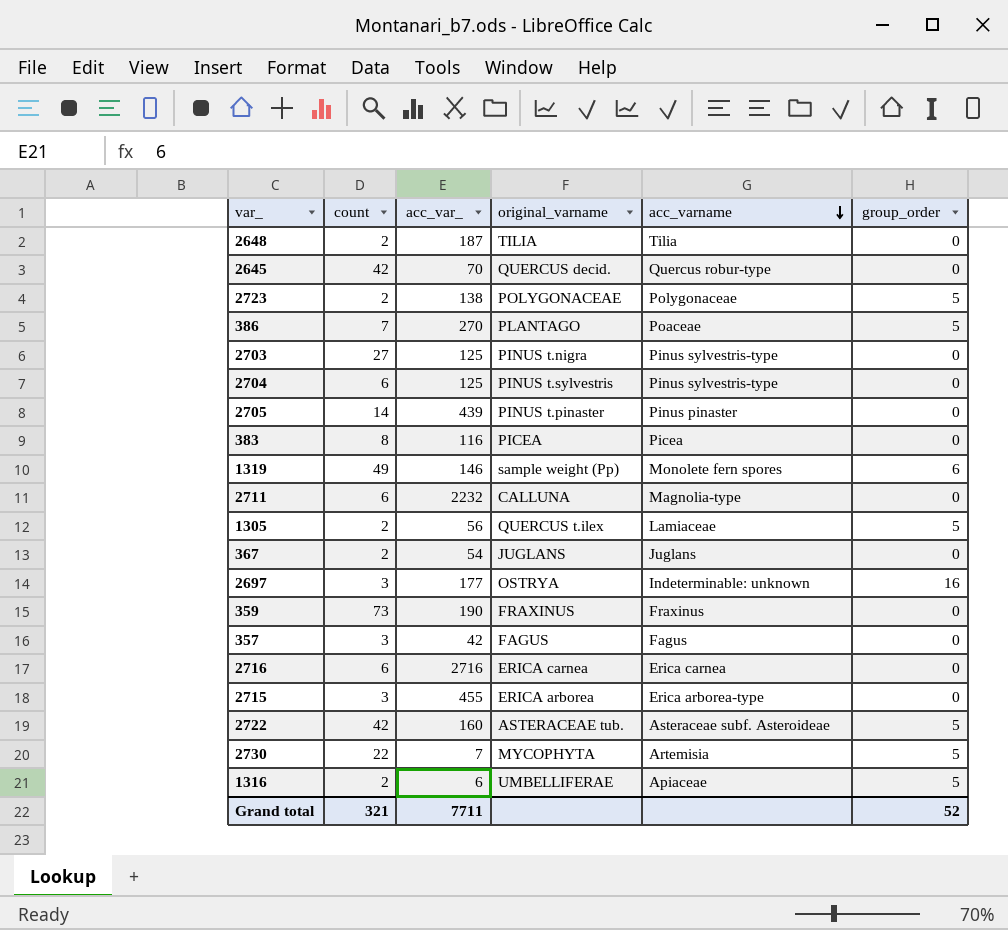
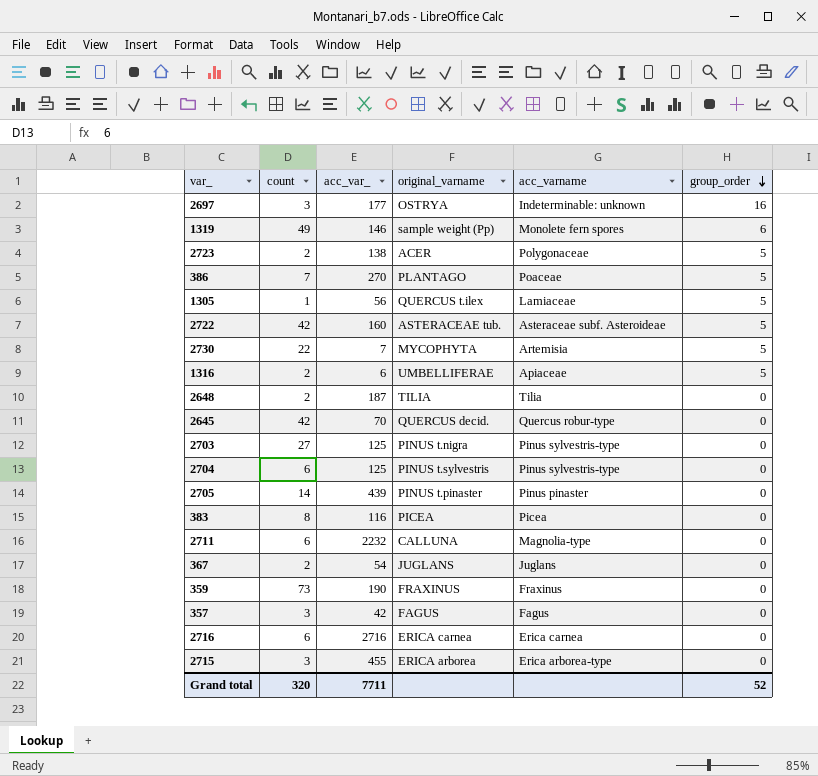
row order: acc_varname descending -> group_order descending
2723 | original_varname: POLYGONACEAE -> ACER
1305 | count: 2 -> 1
Grand total | count: 321 -> 320

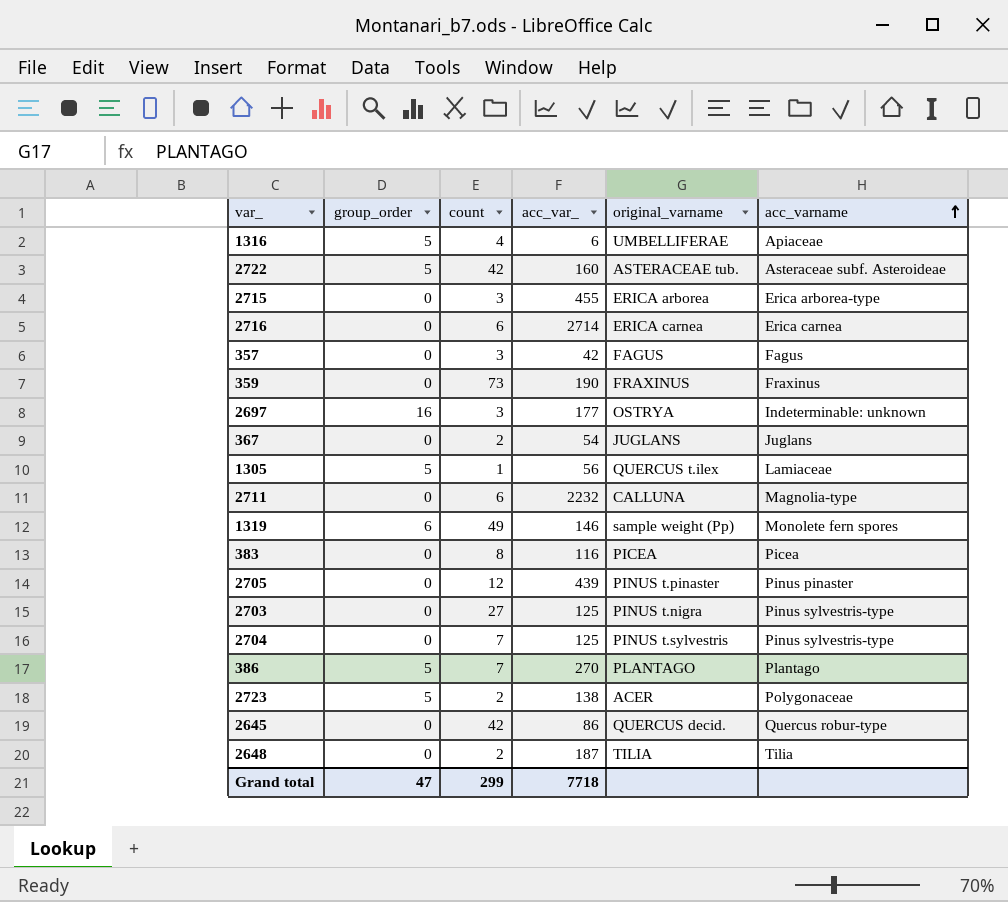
row order: group_order descending -> acc_varname ascending
column group_order | position: 6 -> 2
row 2730: 22 | 7 | MYCOPHYTA | Artemisia | 5 -> none
1316 | count: 2 -> 4
2716 | acc_var_: 2716 -> 2714
2705 | count: 14 -> 12
2704 | count: 6 -> 7
386 | acc_varname: Poaceae -> Plantago
2645 | acc_var_: 70 -> 86
Grand total | group_order: 52 -> 47
Grand total | count: 320 -> 299
Grand total | acc_var_: 7711 -> 7718

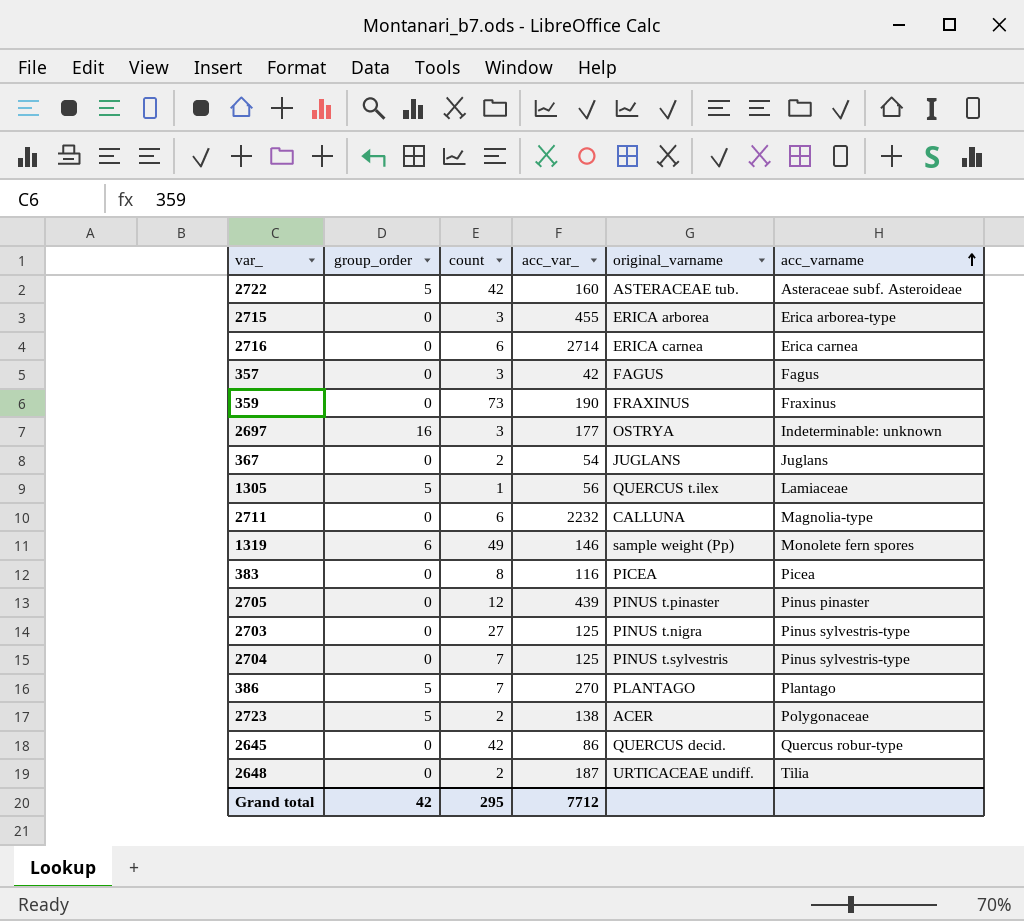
row 1316: 5 | 4 | 6 | UMBELLIFERAE | Apiaceae -> none
2648 | original_varname: TILIA -> URTICACEAE undiff.
Grand total | group_order: 47 -> 42
Grand total | count: 299 -> 295
Grand total | acc_var_: 7718 -> 7712

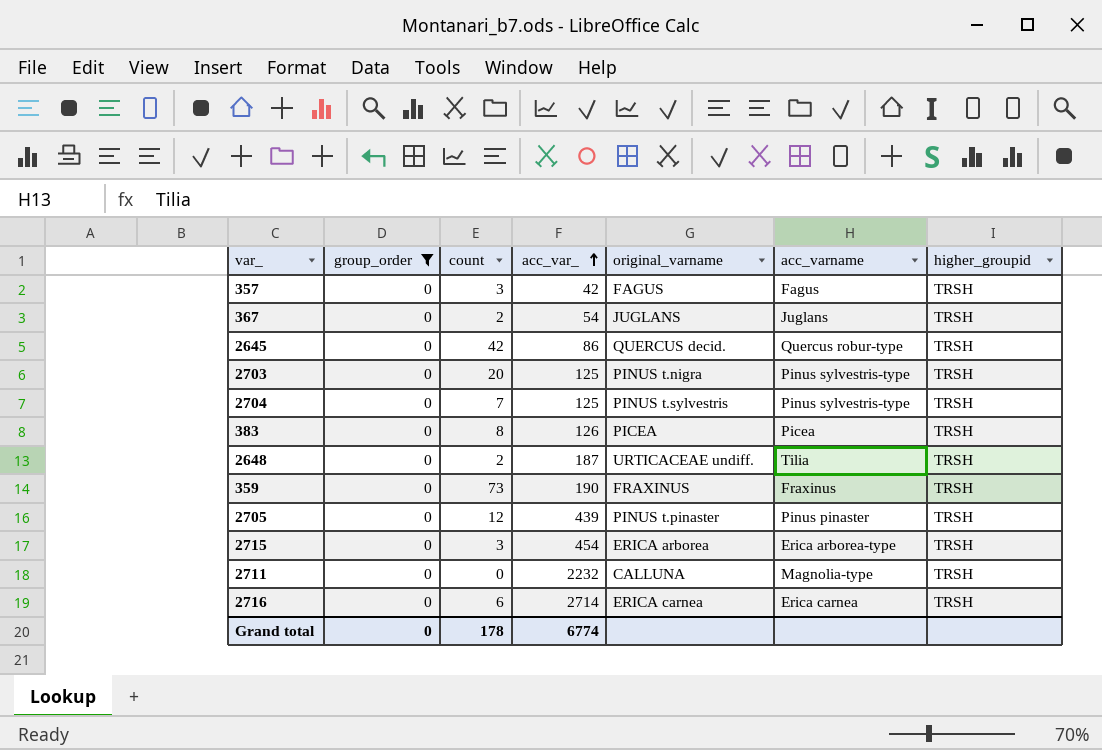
filter: none -> group_order = 0
row order: acc_varname ascending -> acc_var_ ascending
column higher_groupid | position: none -> 7
2703 | count: 27 -> 20
383 | acc_var_: 116 -> 126
2715 | acc_var_: 455 -> 454
2711 | count: 6 -> 0
Grand total | group_order: 42 -> 0
Grand total | count: 295 -> 178
Grand total | acc_var_: 7712 -> 6774

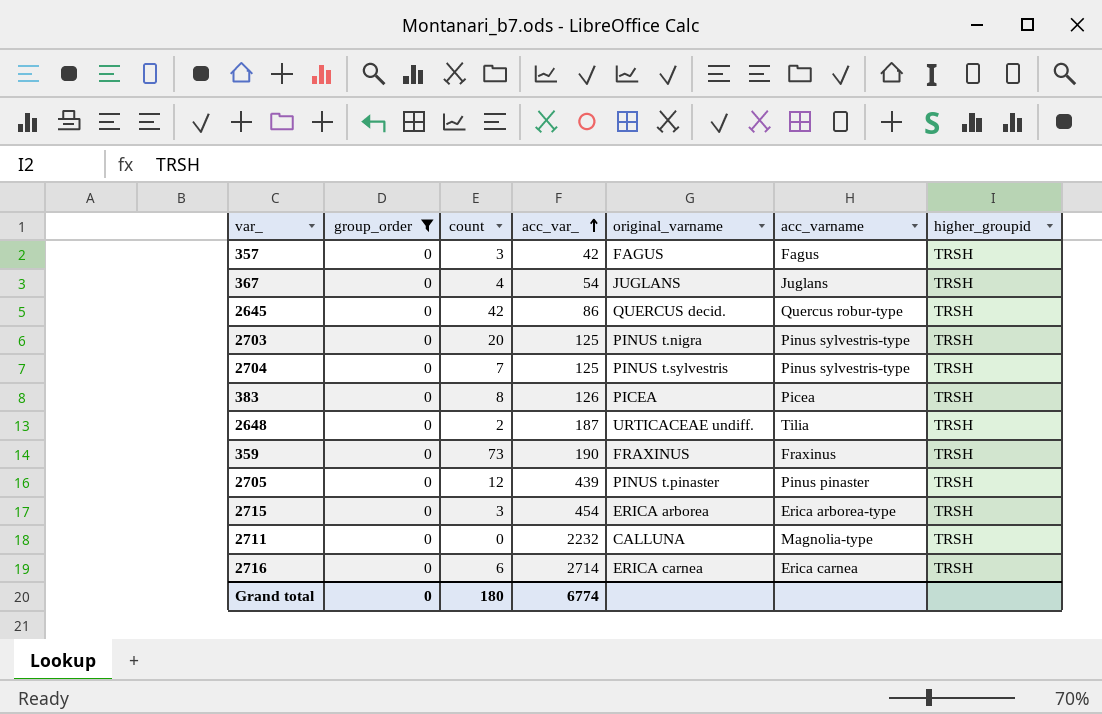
367 | count: 2 -> 4
Grand total | count: 178 -> 180

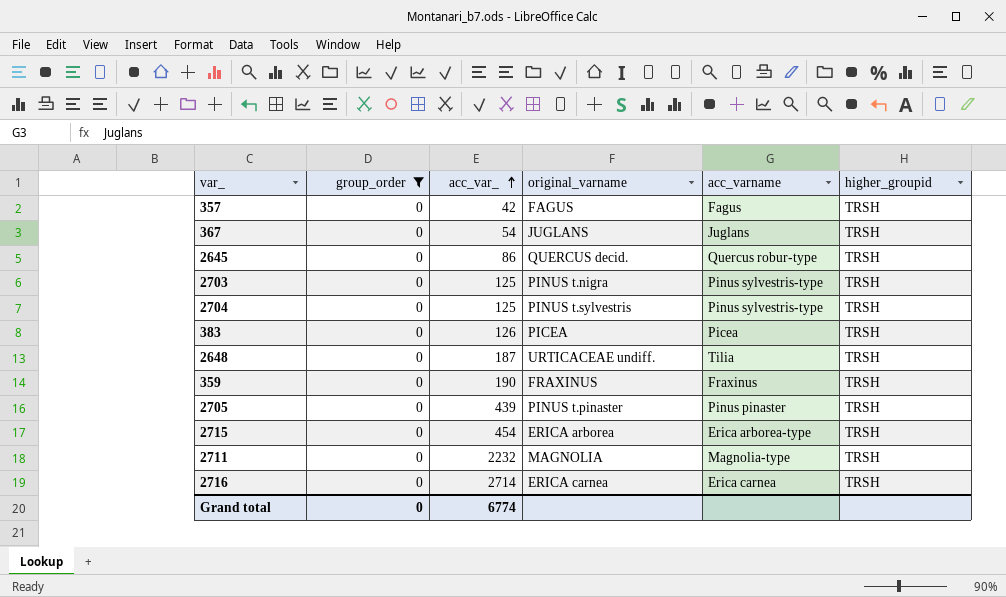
column count | position: 3 -> none
2711 | original_varname: CALLUNA -> MAGNOLIA

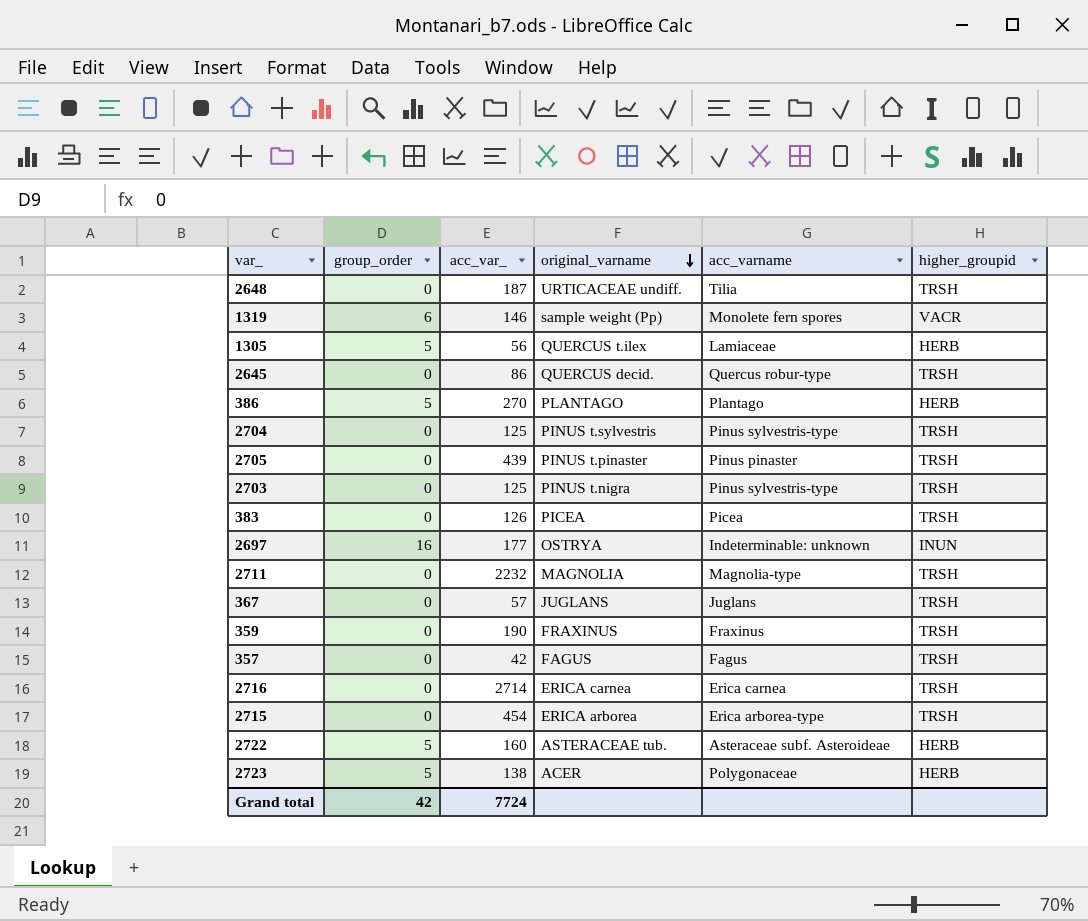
filter: group_order = 0 -> none
row order: acc_var_ ascending -> original_varname descending
367 | acc_var_: 54 -> 57
Grand total | group_order: 0 -> 42
Grand total | acc_var_: 6774 -> 7724

